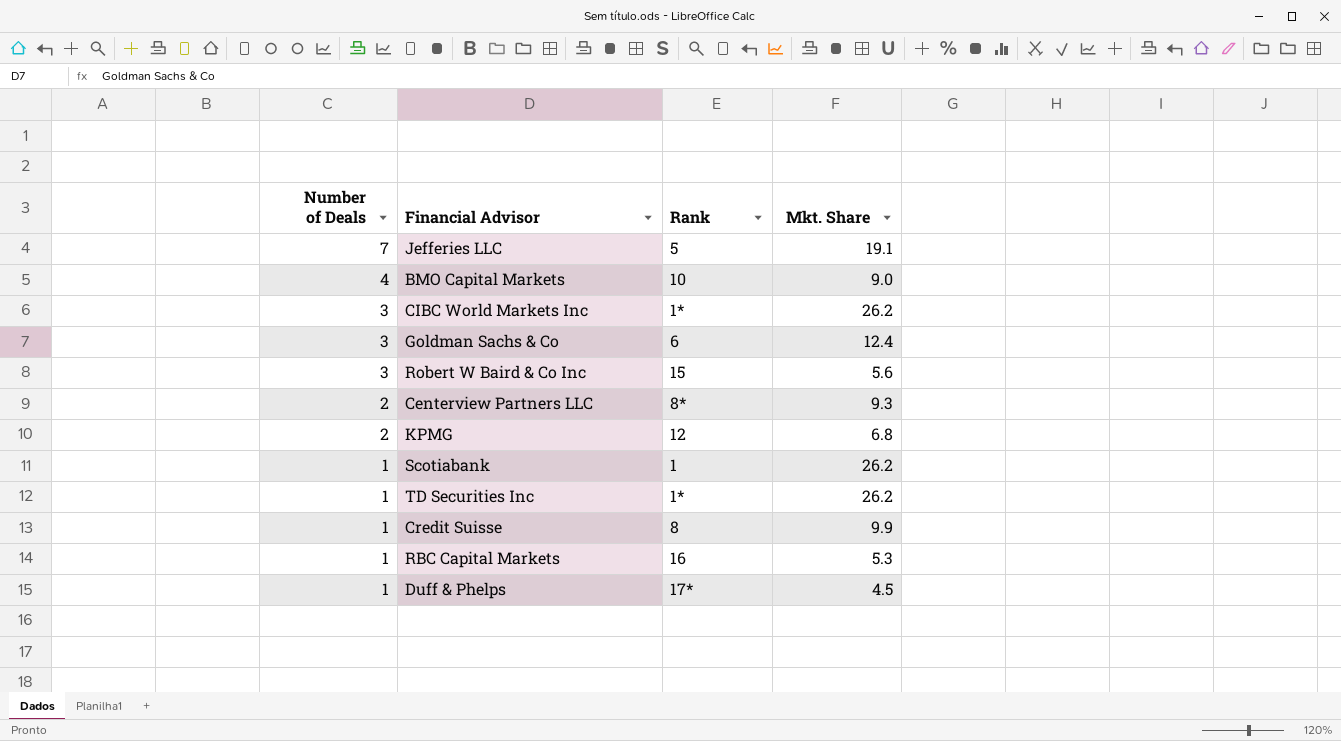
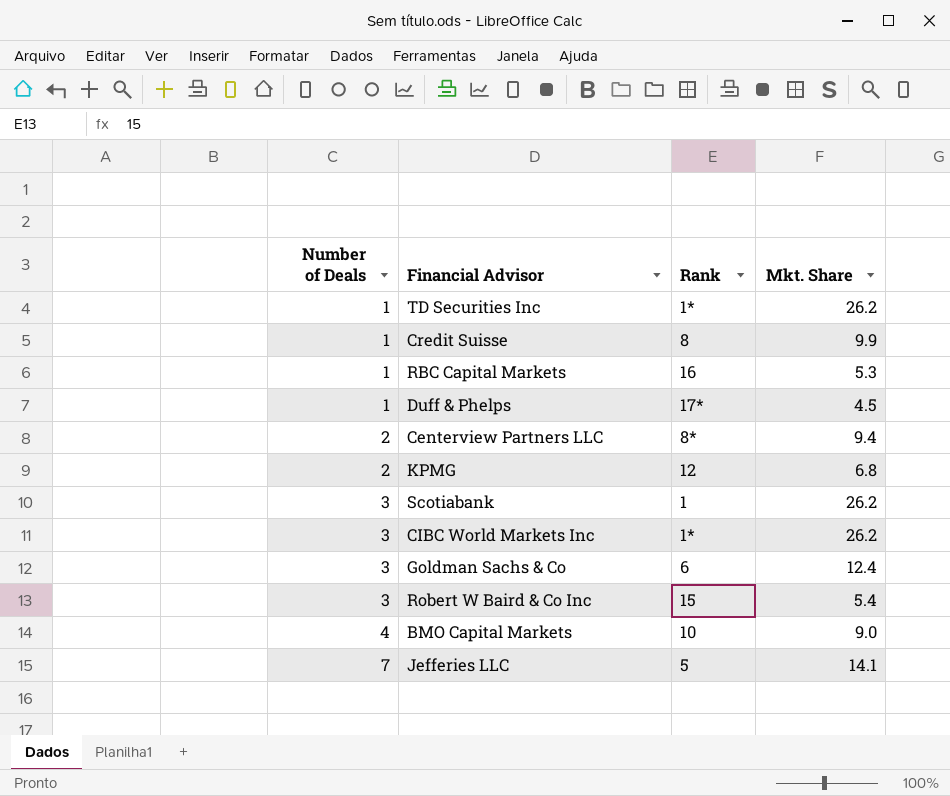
row order: Number of Deals descending -> Number of Deals ascending
Centerview Partners LLC | Mkt. Share: 9.3 -> 9.4
Scotiabank | Number of Deals: 1 -> 3
Robert W Baird & Co Inc | Mkt. Share: 5.6 -> 5.4
Jefferies LLC | Mkt. Share: 19.1 -> 14.1

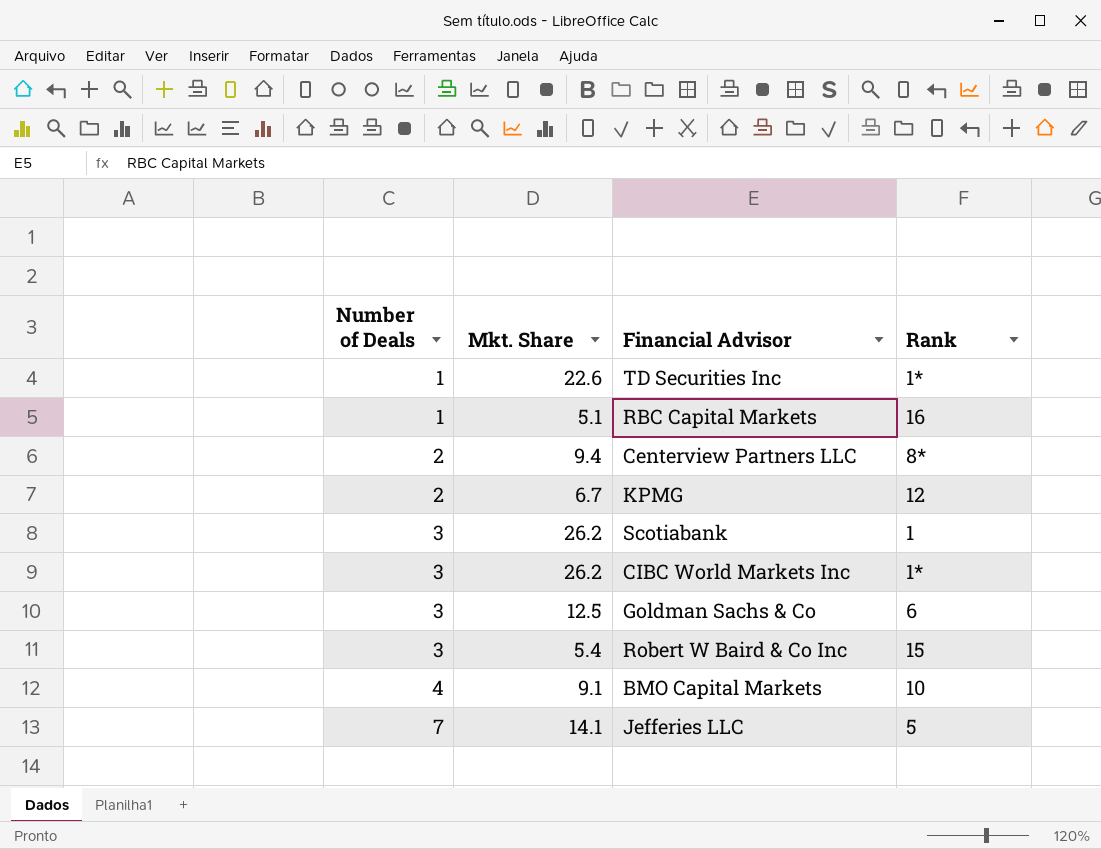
column Mkt. Share | position: 4 -> 2
row Credit Suisse: 1 | 8 | 9.9 -> none
row Duff & Phelps: 1 | 17* | 4.5 -> none
TD Securities Inc | Mkt. Share: 26.2 -> 22.6
RBC Capital Markets | Mkt. Share: 5.3 -> 5.1
KPMG | Mkt. Share: 6.8 -> 6.7
Goldman Sachs & Co | Mkt. Share: 12.4 -> 12.5
BMO Capital Markets | Mkt. Share: 9.0 -> 9.1

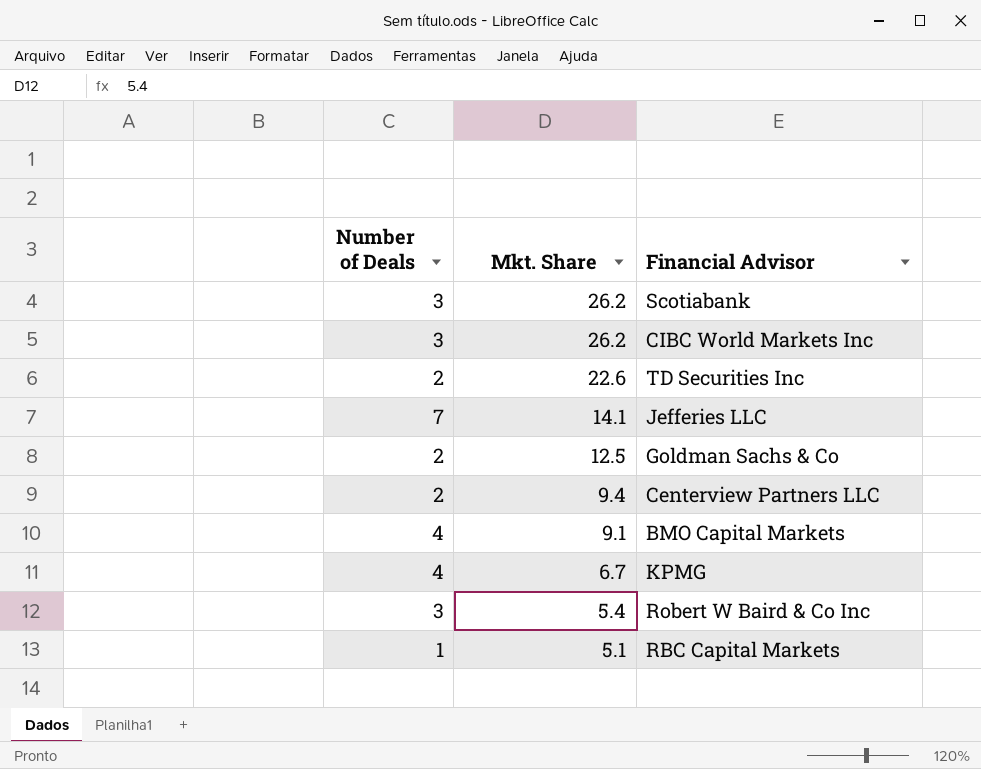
row order: Number of Deals ascending -> Mkt. Share descending
column Rank | position: 4 -> none
TD Securities Inc | Number of Deals: 1 -> 2
Goldman Sachs & Co | Number of Deals: 3 -> 2
KPMG | Number of Deals: 2 -> 4

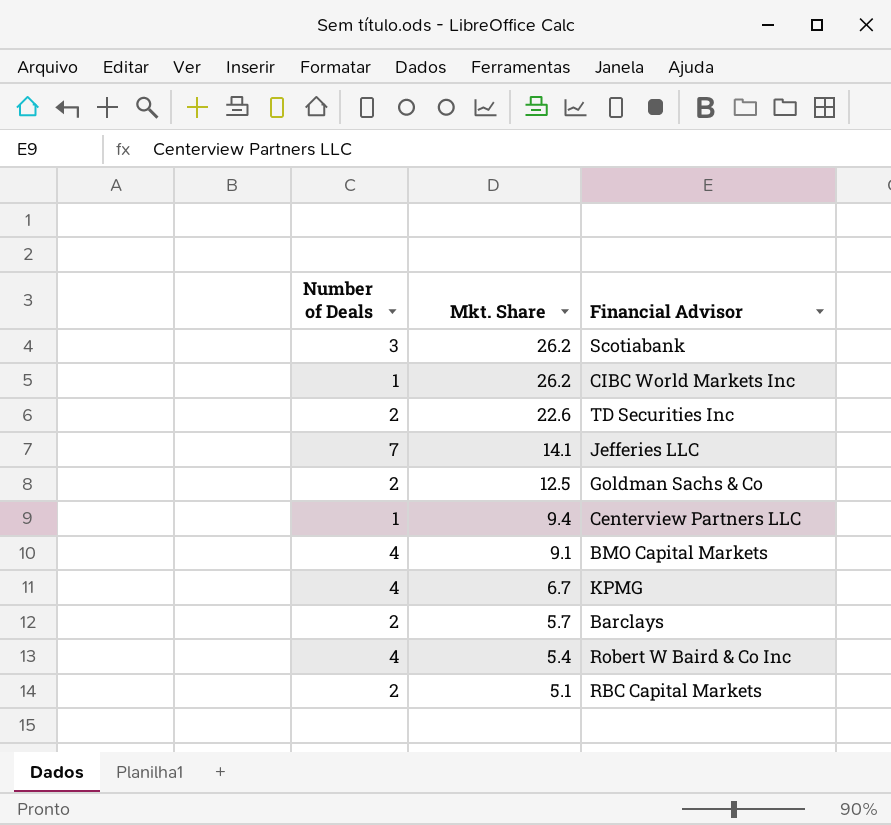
CIBC World Markets Inc | Number of Deals: 3 -> 1
Centerview Partners LLC | Number of Deals: 2 -> 1
row Barclays: none -> 2 | 5.7
Robert W Baird & Co Inc | Number of Deals: 3 -> 4
RBC Capital Markets | Number of Deals: 1 -> 2

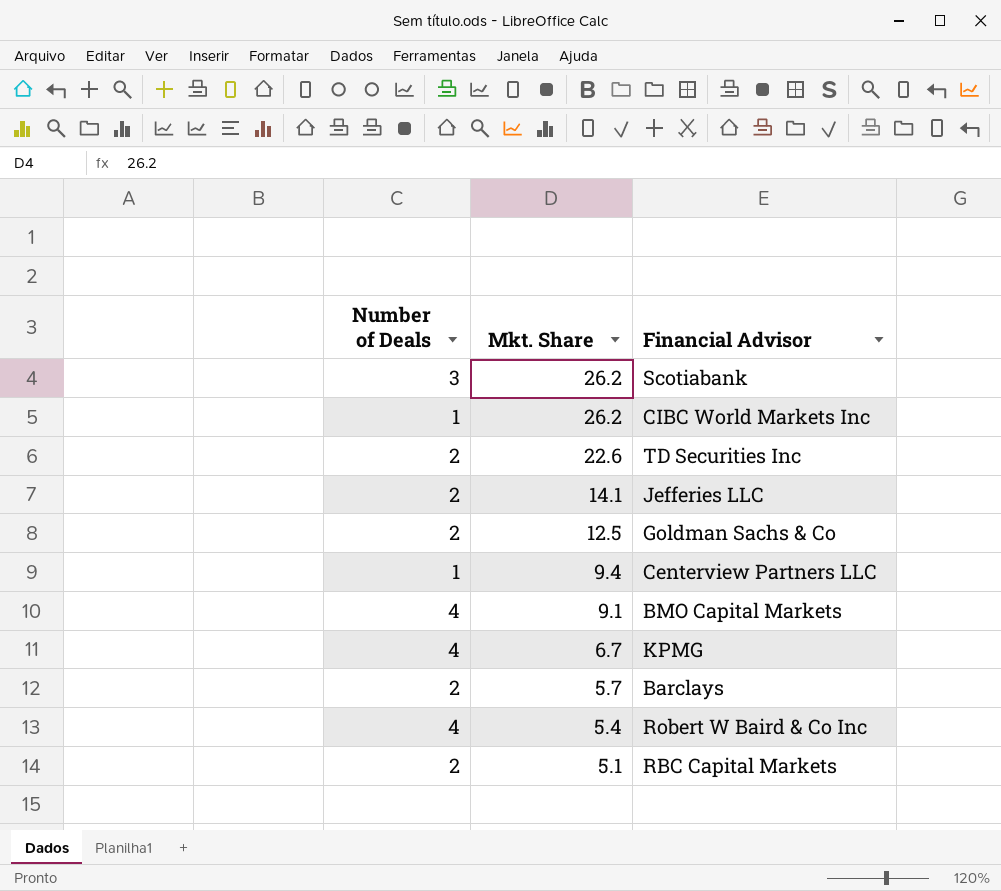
Jefferies LLC | Number of Deals: 7 -> 2

